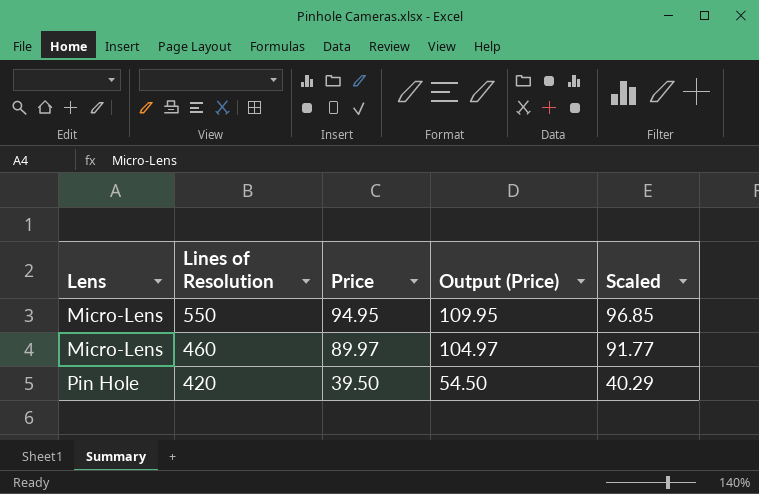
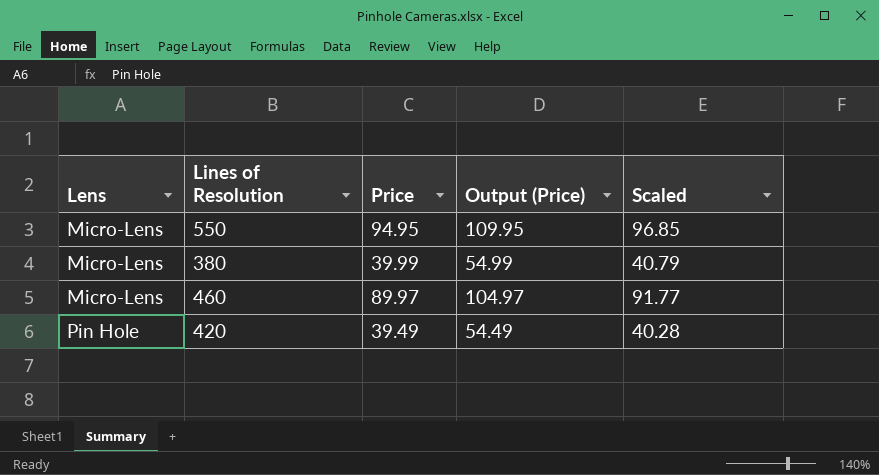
row 380: none -> Micro-Lens | 39.99 | 54.99 | 40.79
420 | Price: 39.50 -> 39.49
420 | Output (Price): 54.50 -> 54.49
420 | Scaled: 40.29 -> 40.28

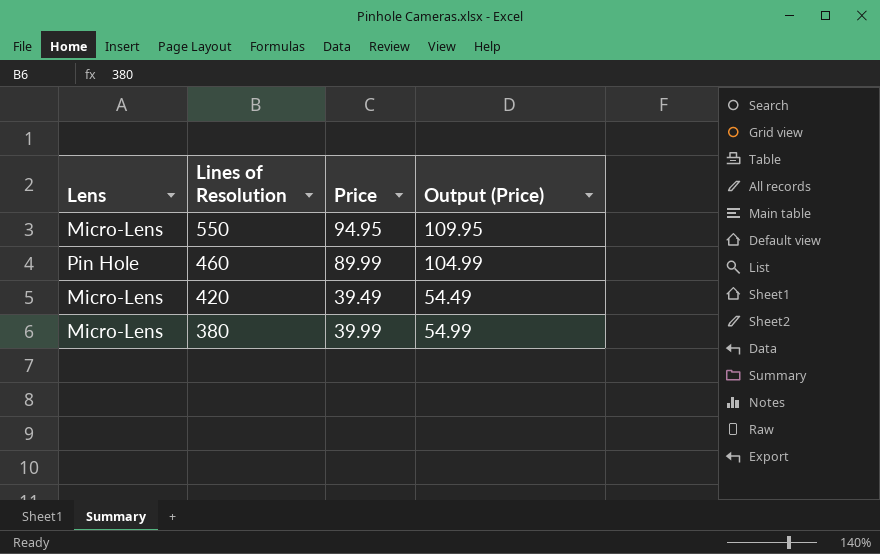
row order: Lens ascending -> Lines of Resolution descending
column Scaled | formula: [Price] * 1.02 -> none
460 | Lens: Micro-Lens -> Pin Hole
460 | Price: 89.97 -> 89.99
460 | Output (Price): 104.97 -> 104.99
420 | Lens: Pin Hole -> Micro-Lens

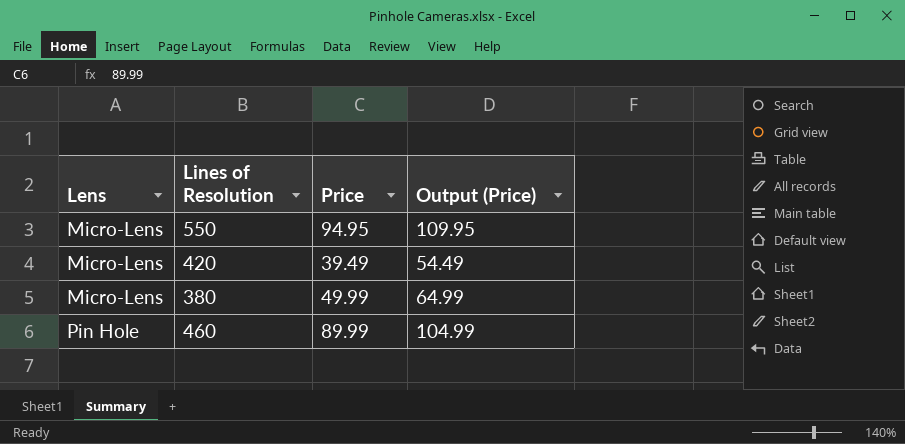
row order: Lines of Resolution descending -> Lens ascending
380 | Price: 39.99 -> 49.99
380 | Output (Price): 54.99 -> 64.99

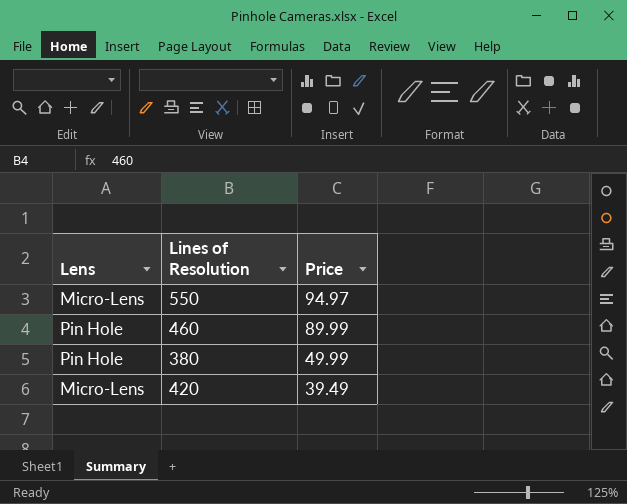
row order: Lens ascending -> Price descending
column Output (Price) | formula: [Price] + 15 -> none
550 | Price: 94.95 -> 94.97
380 | Lens: Micro-Lens -> Pin Hole

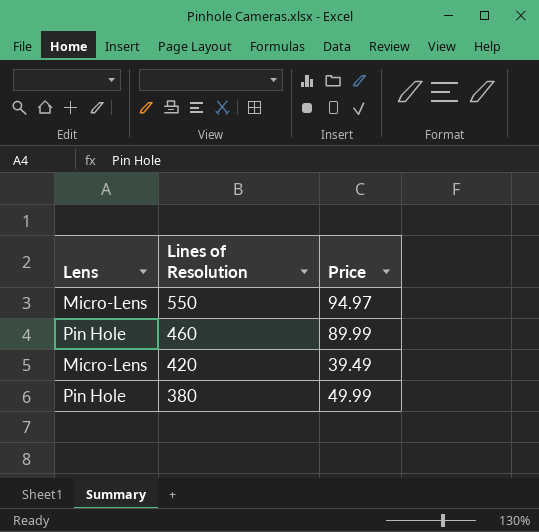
row order: Price descending -> Lines of Resolution descending

